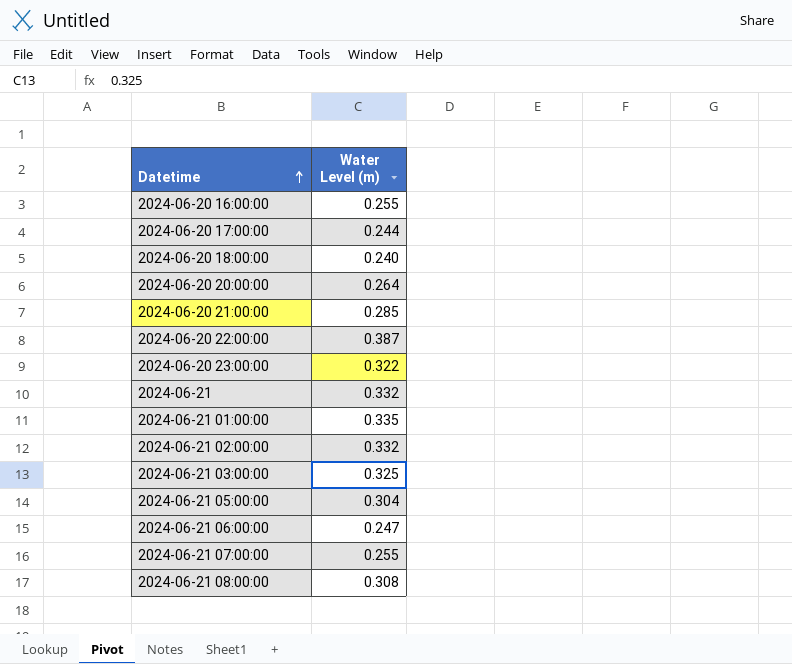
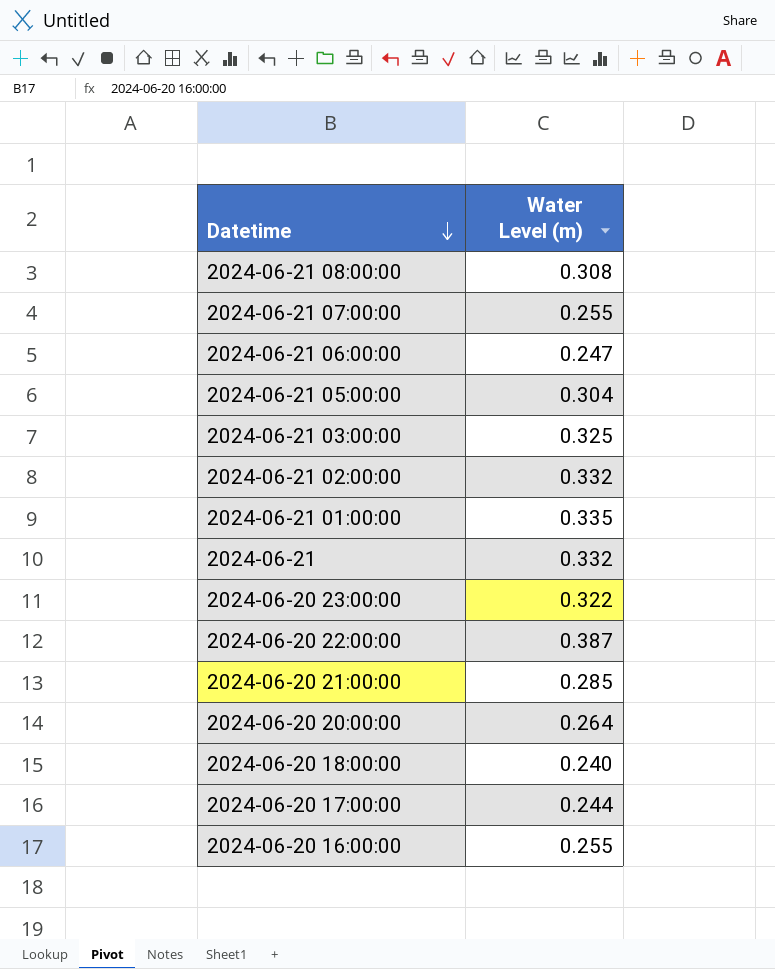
row order: Datetime ascending -> Datetime descending

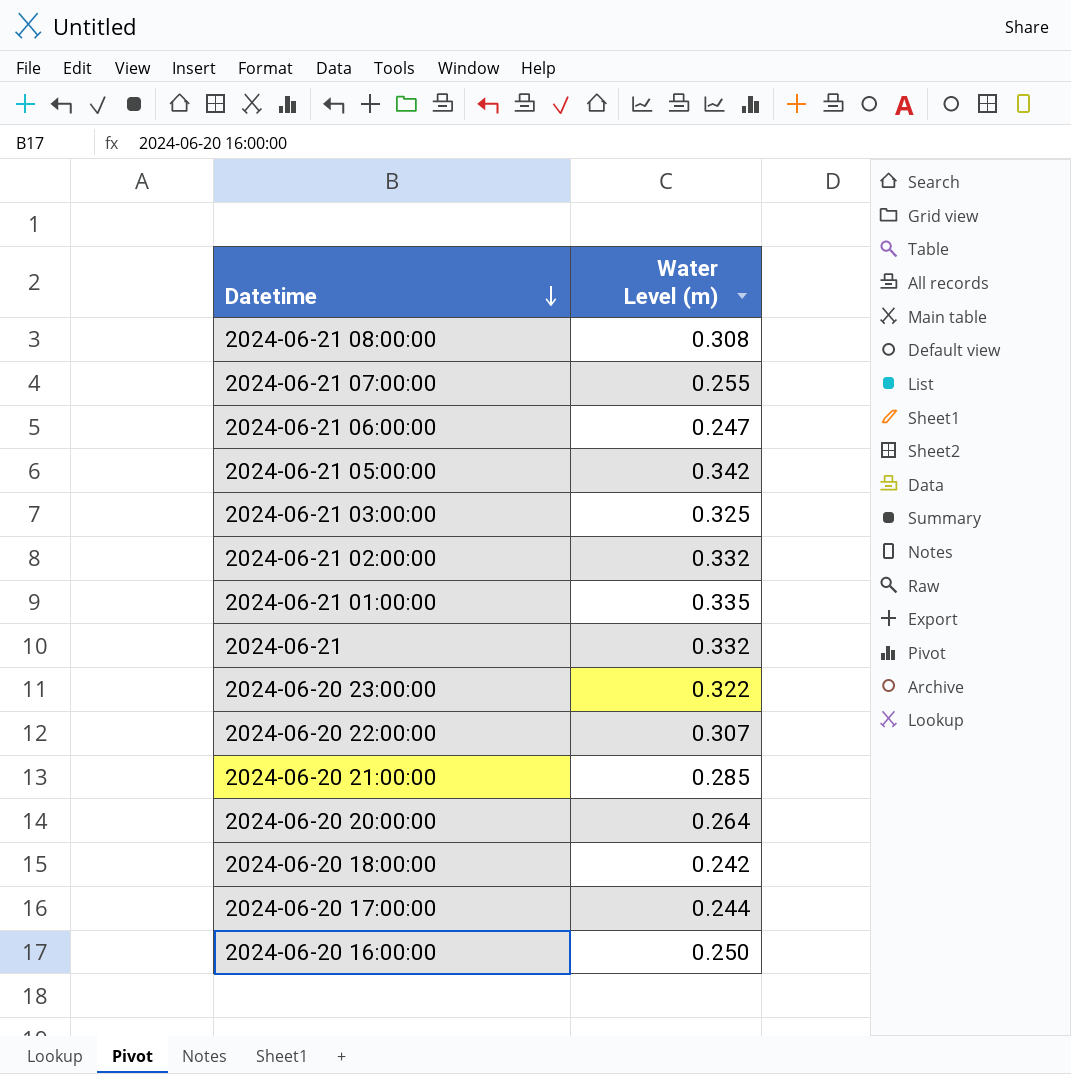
2024-06-21 05:00:00 | Water Level (m): 0.304 -> 0.342
2024-06-20 22:00:00 | Water Level (m): 0.387 -> 0.307
2024-06-20 18:00:00 | Water Level (m): 0.240 -> 0.242
2024-06-20 16:00:00 | Water Level (m): 0.255 -> 0.250

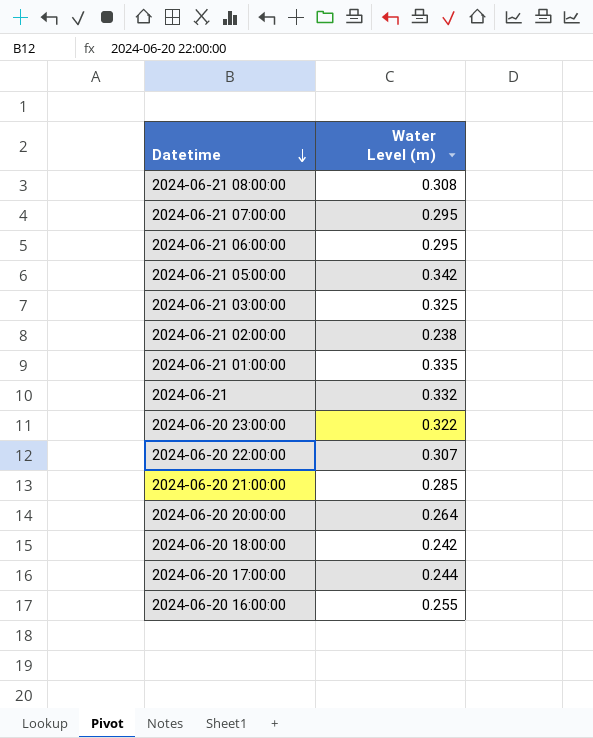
2024-06-21 07:00:00 | Water Level (m): 0.255 -> 0.295
2024-06-21 06:00:00 | Water Level (m): 0.247 -> 0.295
2024-06-21 02:00:00 | Water Level (m): 0.332 -> 0.238
2024-06-20 16:00:00 | Water Level (m): 0.250 -> 0.255

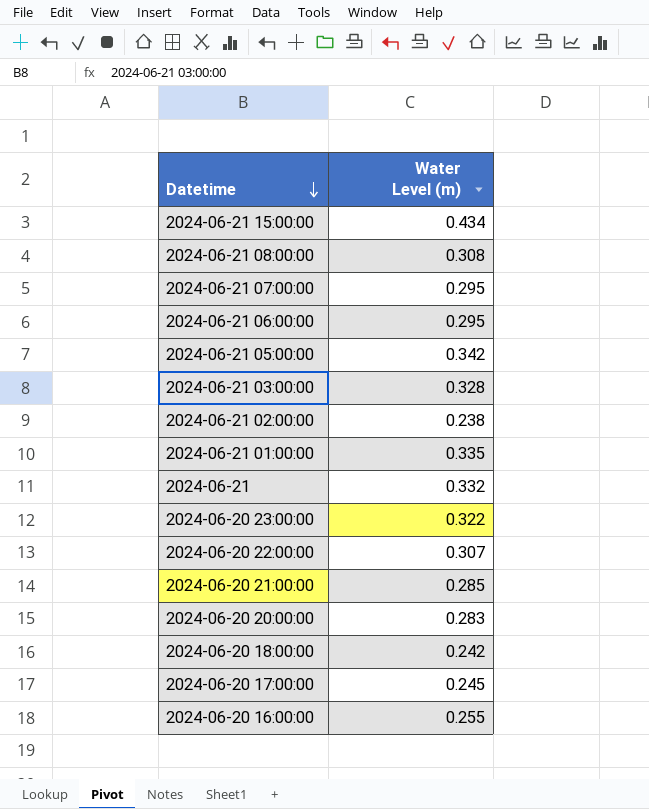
row 2024-06-21 15:00:00: none -> 0.434
2024-06-21 03:00:00 | Water Level (m): 0.325 -> 0.328
2024-06-20 20:00:00 | Water Level (m): 0.264 -> 0.283
2024-06-20 17:00:00 | Water Level (m): 0.244 -> 0.245

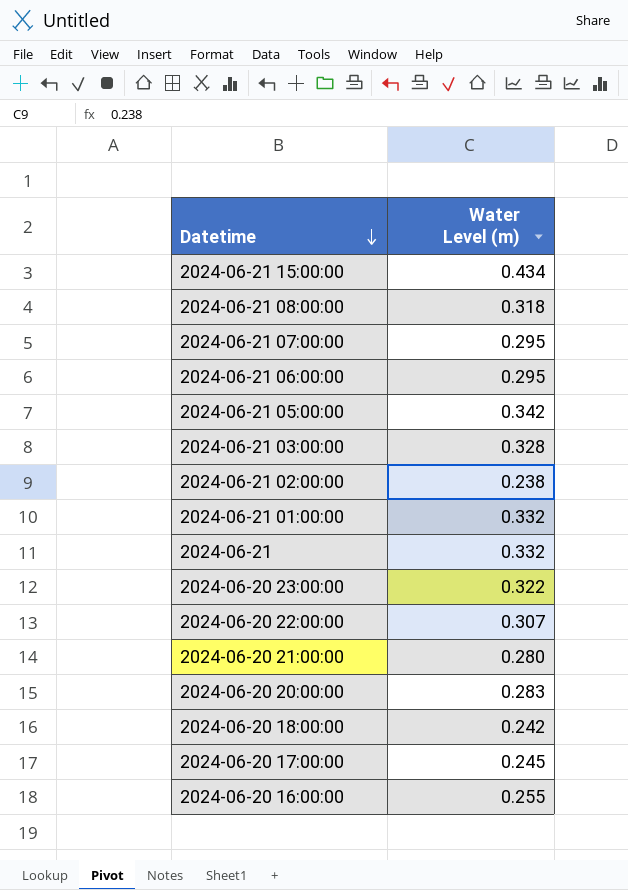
2024-06-21 08:00:00 | Water Level (m): 0.308 -> 0.318
2024-06-21 01:00:00 | Water Level (m): 0.335 -> 0.332
2024-06-20 21:00:00 | Water Level (m): 0.285 -> 0.280

